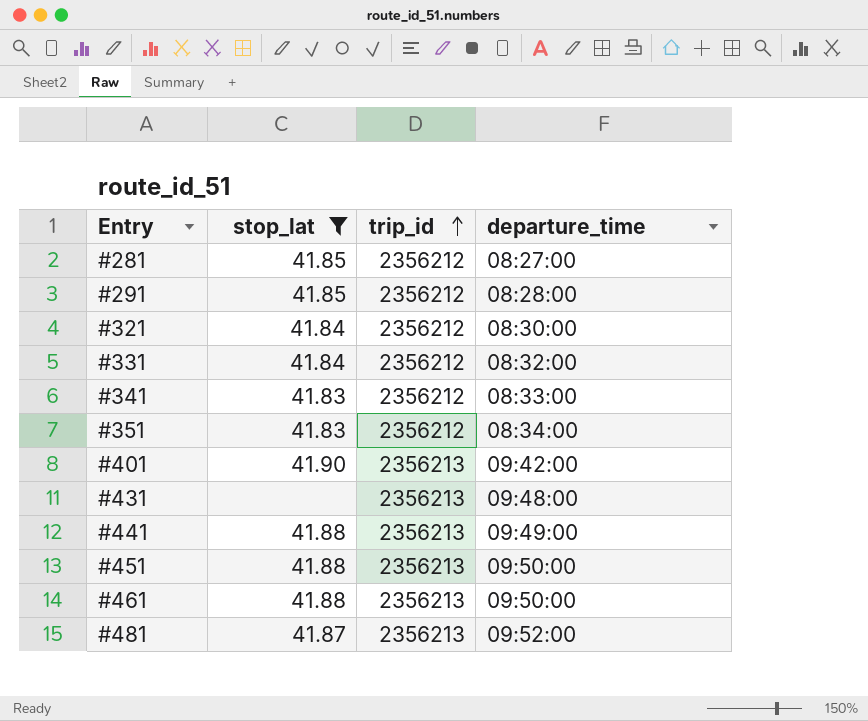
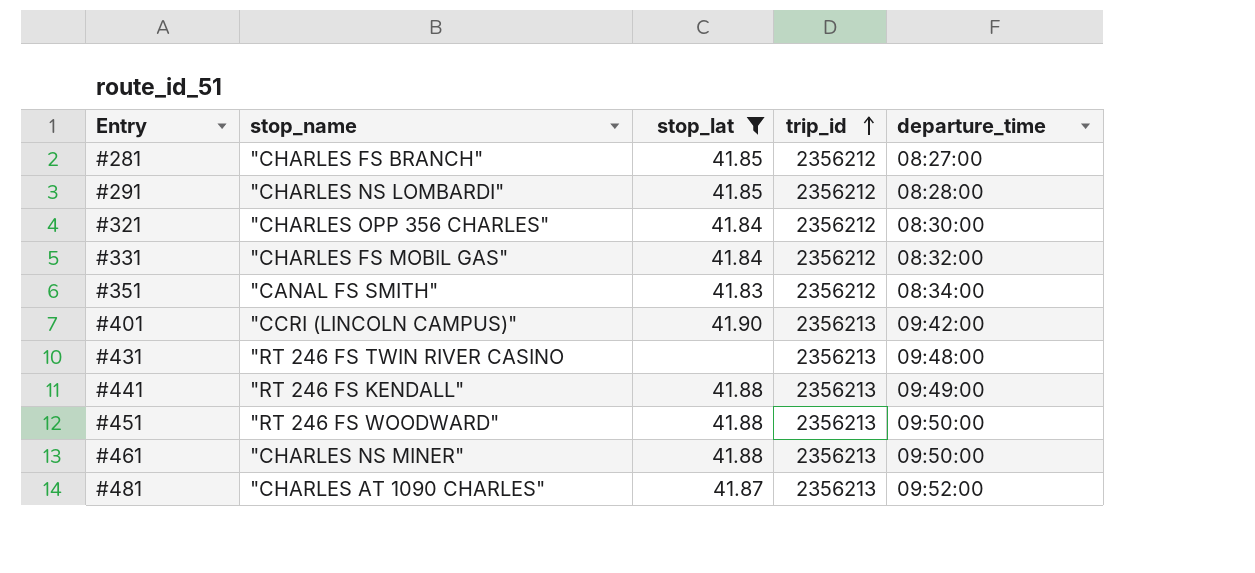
column stop_name | position: none -> 2
row #341: 41.83 | 2356212 | 08:33:00 -> none

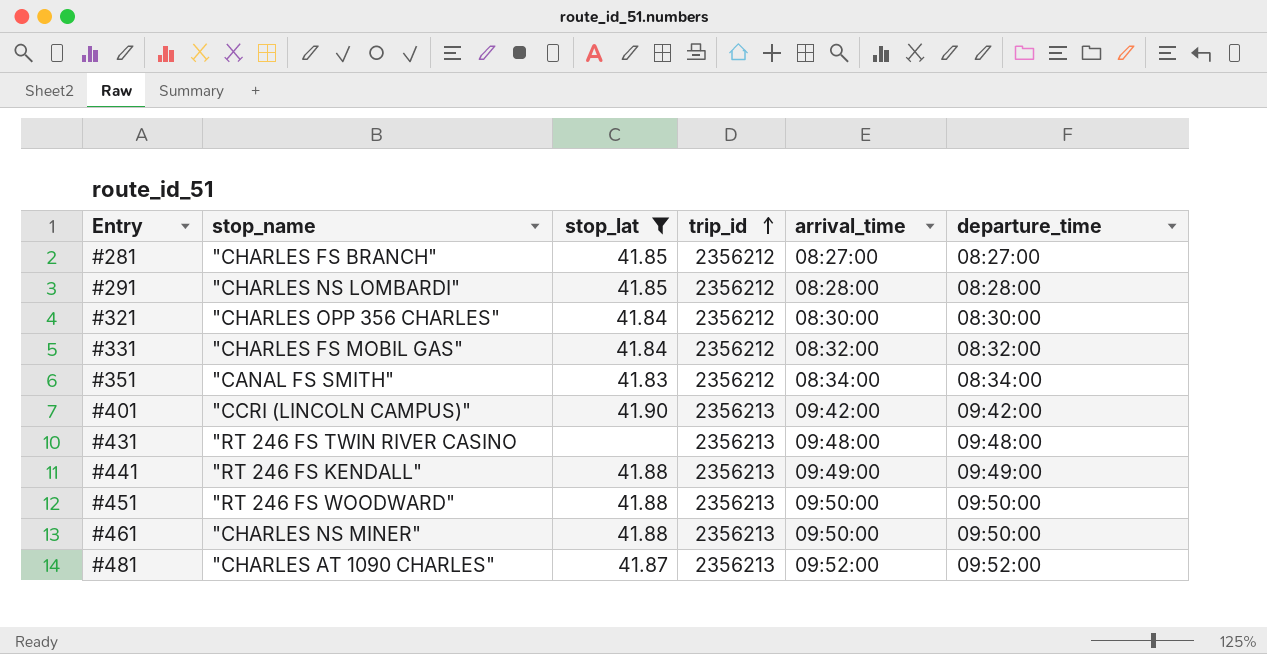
column arrival_time | position: none -> 5

